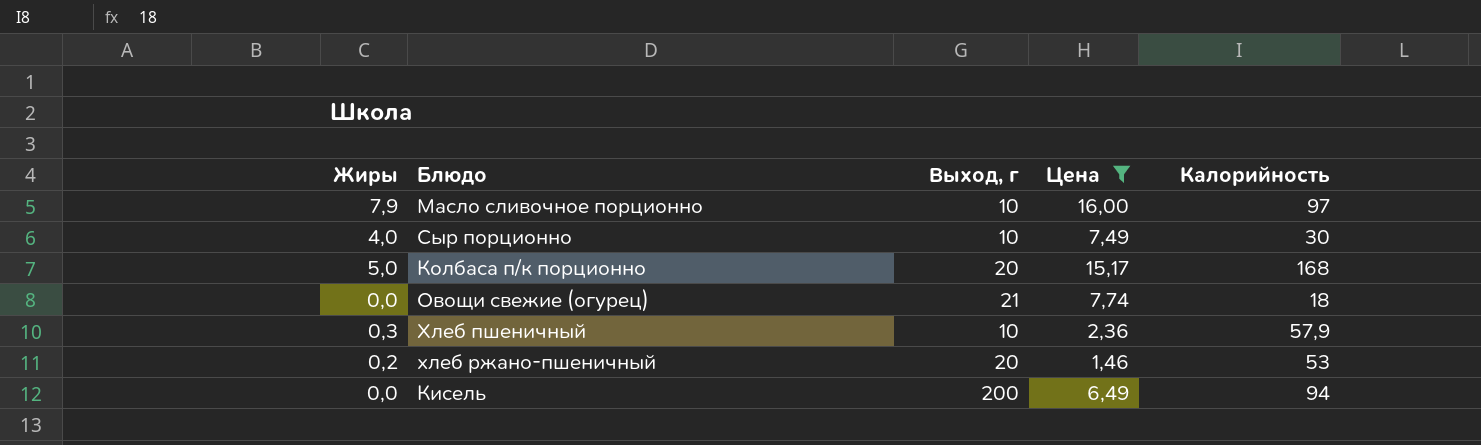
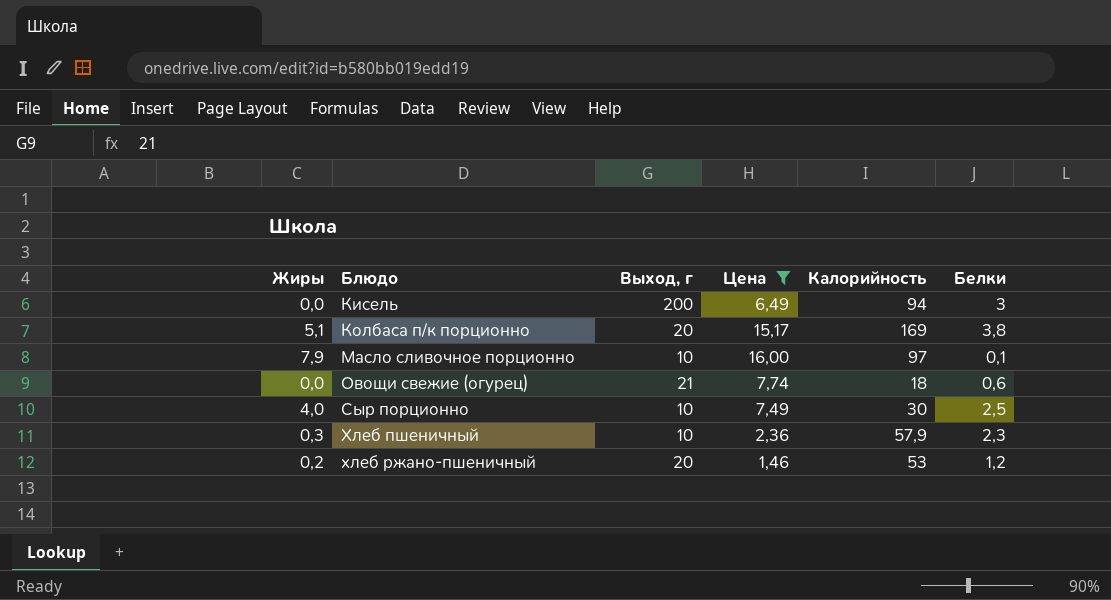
row order: none -> Блюдо ascending
column Белки | position: none -> 6
Колбаса п/к порционно | Жиры: 5,0 -> 5,1
Колбаса п/к порционно | Калорийность: 168 -> 169

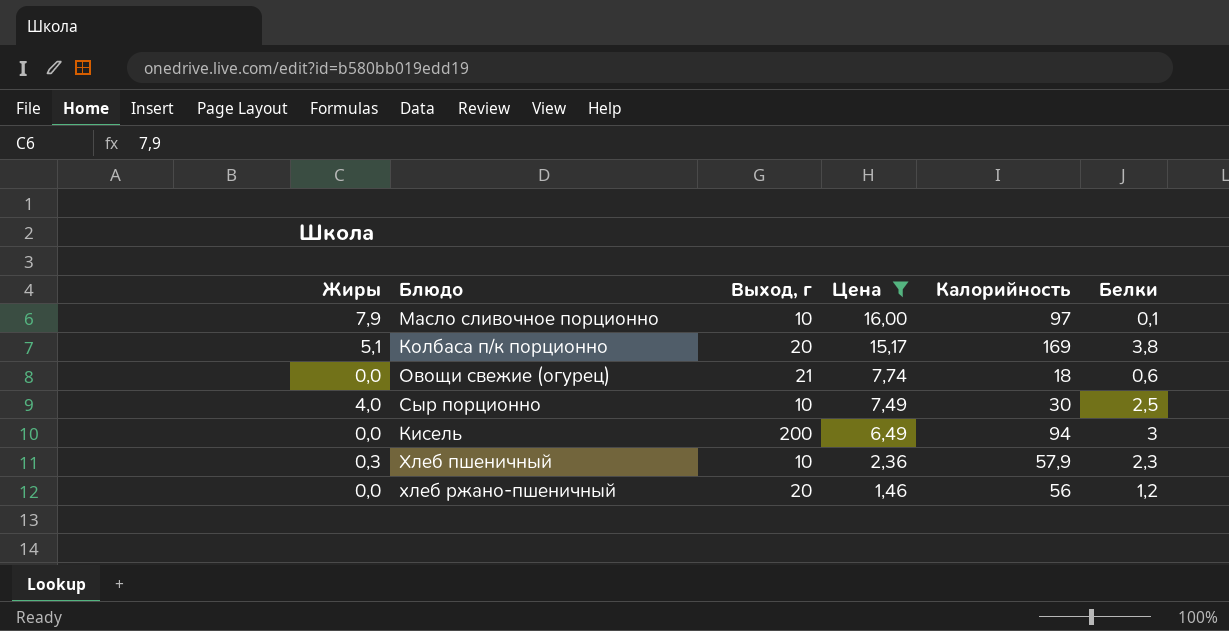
row order: Блюдо ascending -> Цена descending
хлеб ржано-пшеничный | Жиры: 0,2 -> 0,0
хлеб ржано-пшеничный | Калорийность: 53 -> 56

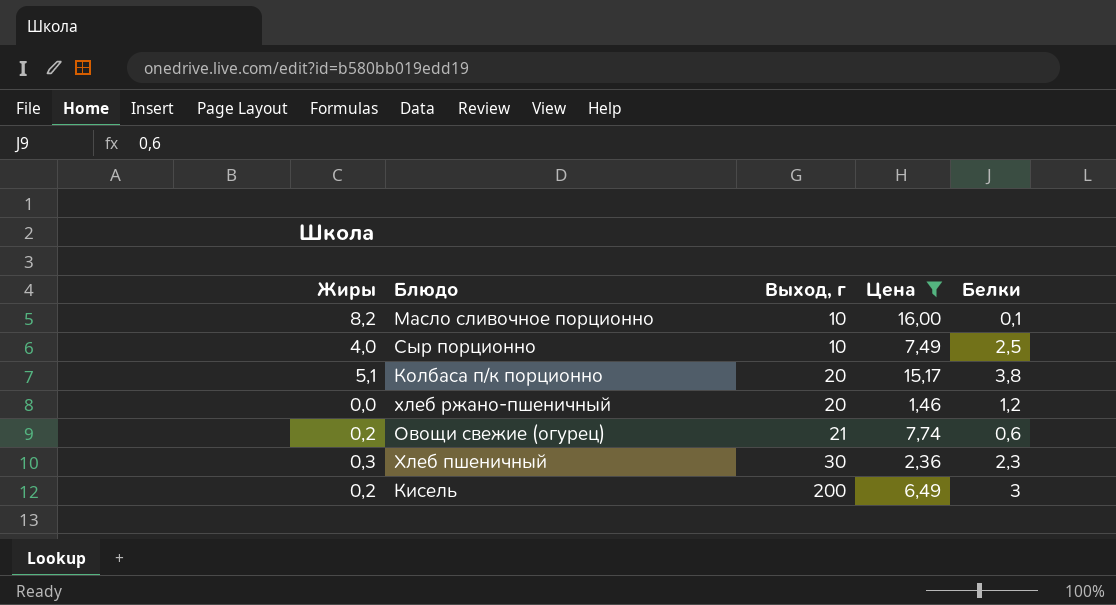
row order: Цена descending -> Выход, г ascending
column Калорийность | position: 5 -> none
Масло сливочное порционно | Жиры: 7,9 -> 8,2
Овощи свежие (огурец) | Жиры: 0,0 -> 0,2
Хлеб пшеничный | Выход, г: 10 -> 30
Кисель | Жиры: 0,0 -> 0,2

